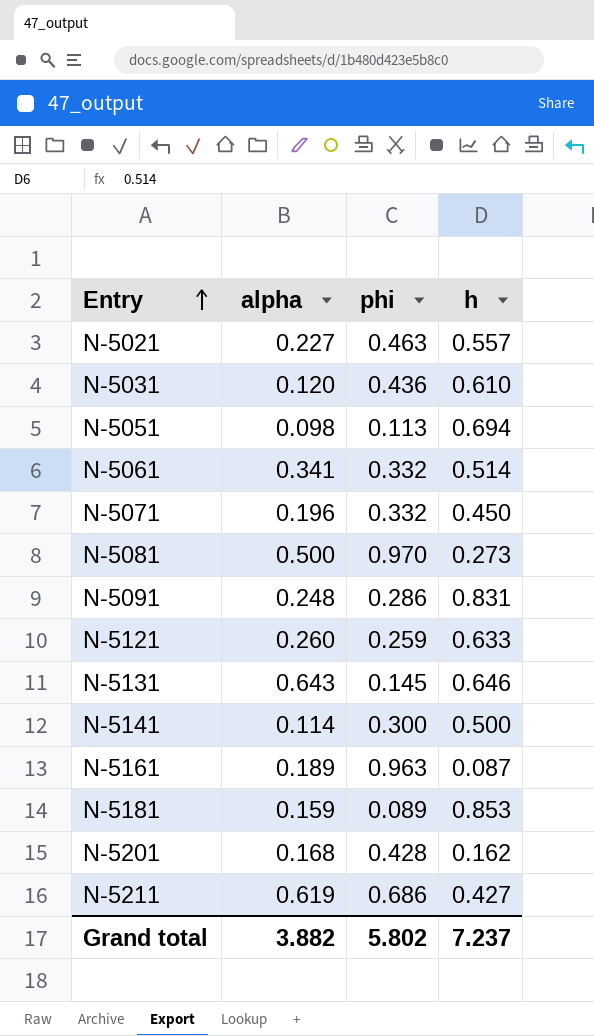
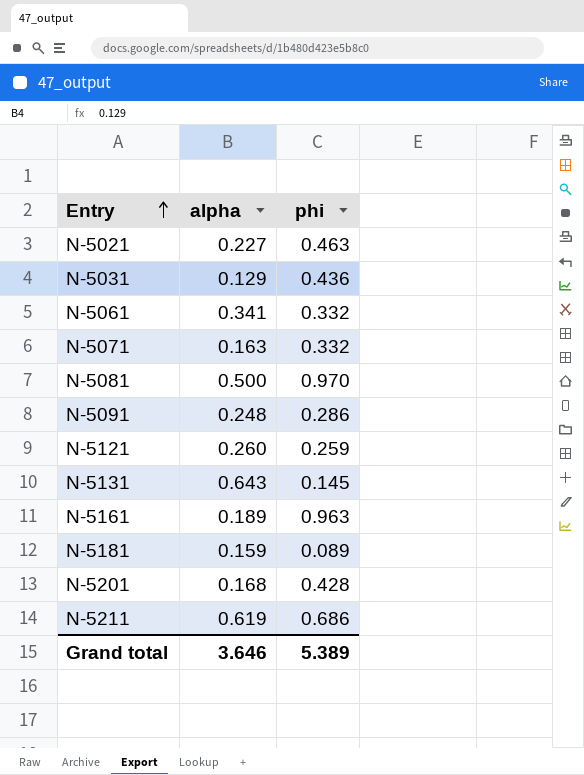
column h | position: 4 -> none
row N-5051: 0.098 | 0.113 | 0.694 -> none
row N-5141: 0.114 | 0.300 | 0.500 -> none
N-5031 | alpha: 0.120 -> 0.129
N-5071 | alpha: 0.196 -> 0.163
Grand total | alpha: 3.882 -> 3.646
Grand total | phi: 5.802 -> 5.389

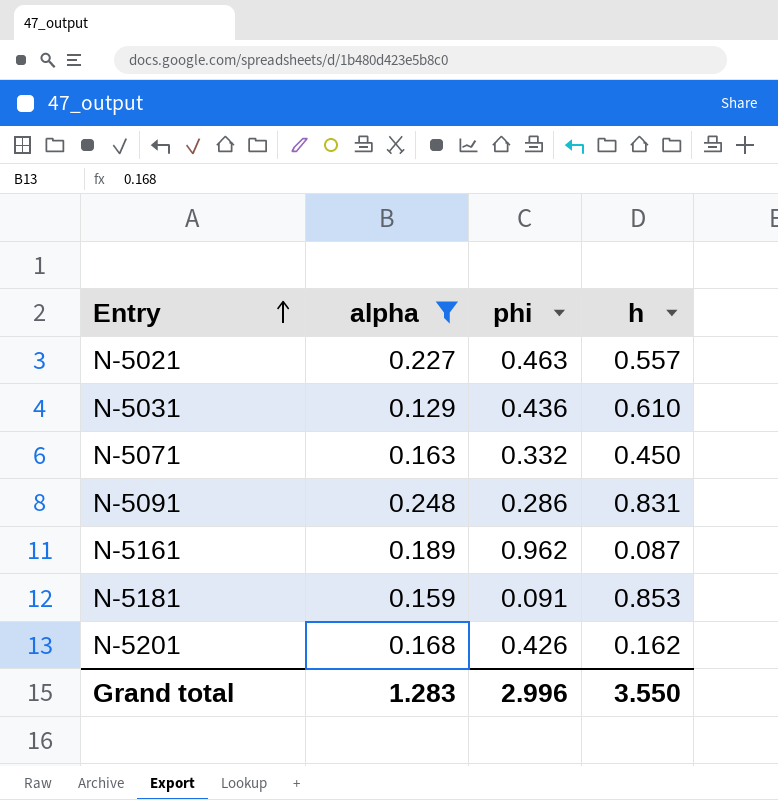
filter: none -> alpha <= 0.248
column h | position: none -> 4
N-5161 | phi: 0.963 -> 0.962
N-5181 | phi: 0.089 -> 0.091
N-5201 | phi: 0.428 -> 0.426
Grand total | alpha: 3.646 -> 1.283
Grand total | phi: 5.389 -> 2.996

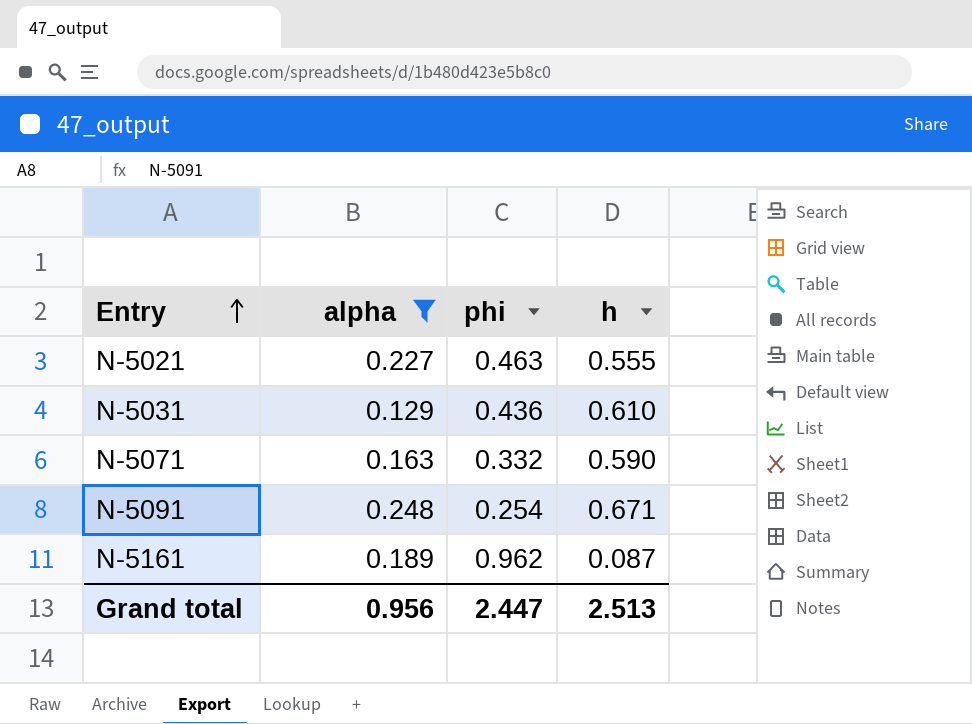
row N-5181: 0.159 | 0.091 | 0.853 -> none
row N-5201: 0.168 | 0.426 | 0.162 -> none
N-5021 | h: 0.557 -> 0.555
N-5071 | h: 0.450 -> 0.590
N-5091 | phi: 0.286 -> 0.254
N-5091 | h: 0.831 -> 0.671
Grand total | alpha: 1.283 -> 0.956
Grand total | phi: 2.996 -> 2.447
Grand total | h: 3.550 -> 2.513

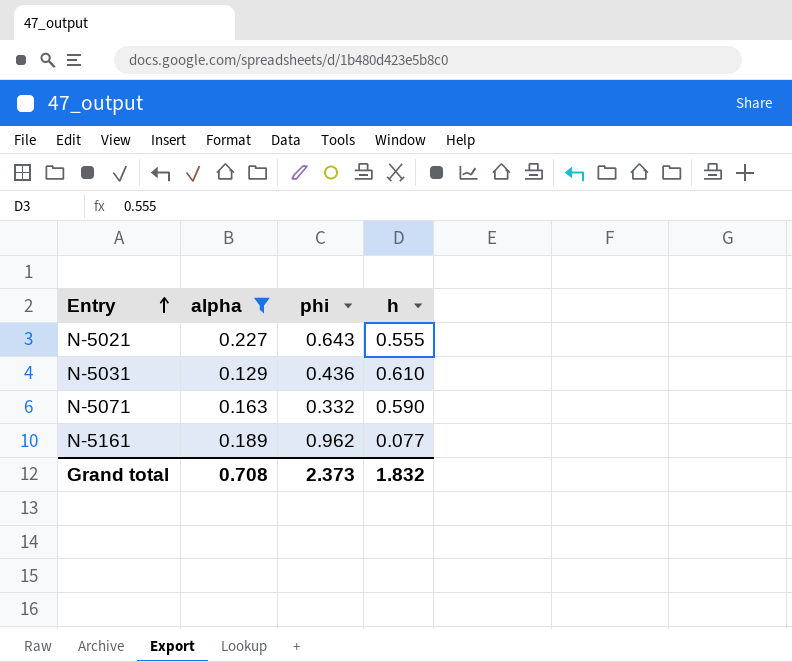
row N-5091: 0.248 | 0.254 | 0.671 -> none
N-5021 | phi: 0.463 -> 0.643
N-5161 | h: 0.087 -> 0.077
Grand total | alpha: 0.956 -> 0.708
Grand total | phi: 2.447 -> 2.373
Grand total | h: 2.513 -> 1.832

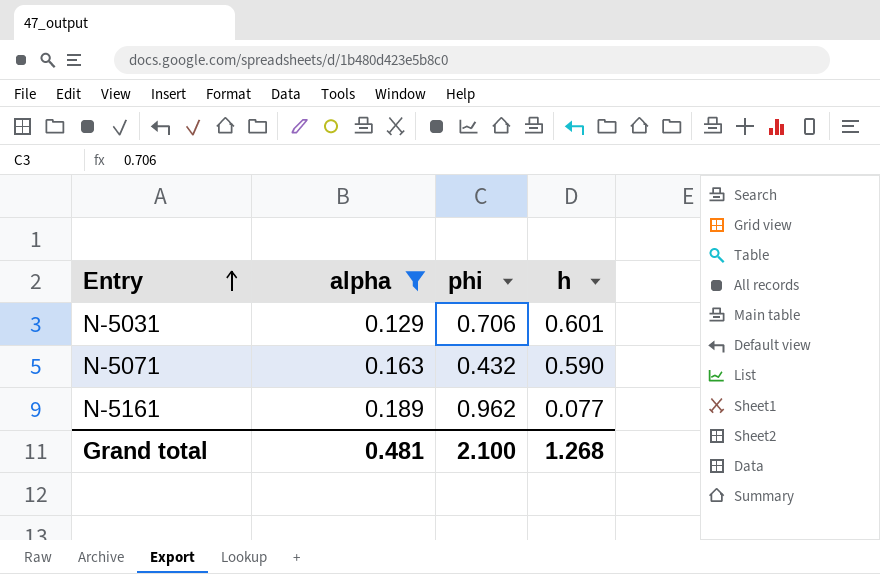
row N-5021: 0.227 | 0.643 | 0.555 -> none
N-5031 | phi: 0.436 -> 0.706
N-5031 | h: 0.610 -> 0.601
N-5071 | phi: 0.332 -> 0.432
Grand total | alpha: 0.708 -> 0.481
Grand total | phi: 2.373 -> 2.100
Grand total | h: 1.832 -> 1.268

